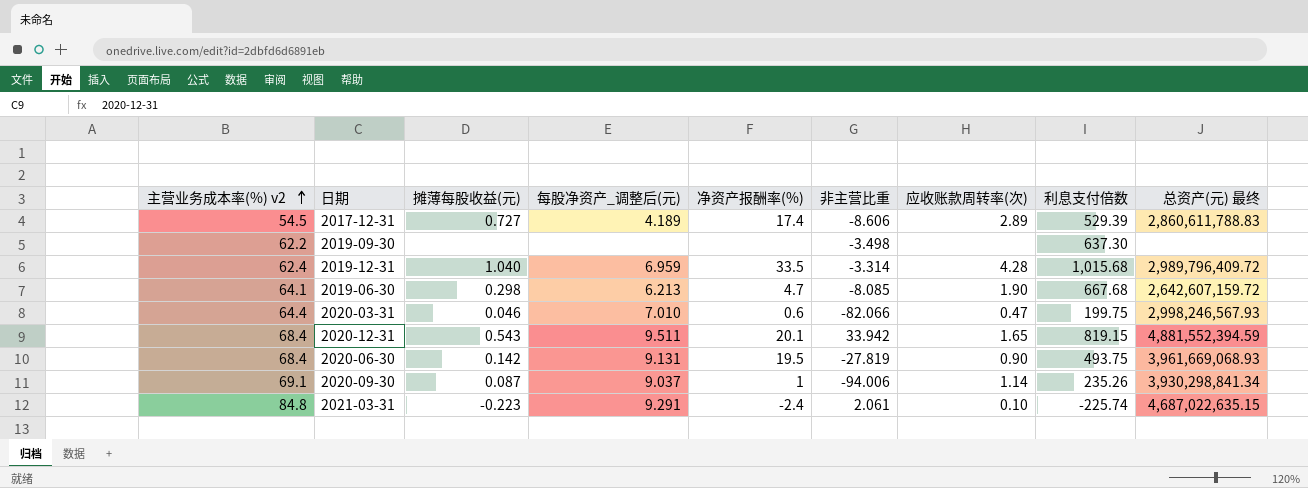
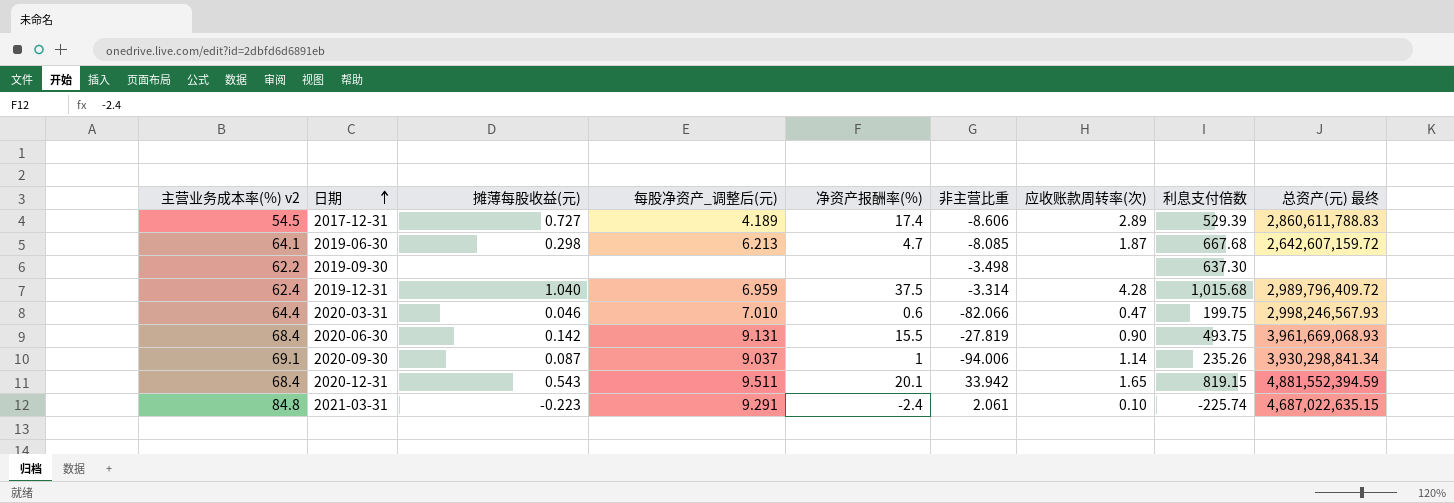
row order: 主营业务成本率(%) v2 ascending -> 日期 ascending
2019-06-30 | 应收账款周转率(次): 1.90 -> 1.87
2019-12-31 | 净资产报酬率(%): 33.5 -> 37.5
2020-06-30 | 净资产报酬率(%): 19.5 -> 15.5

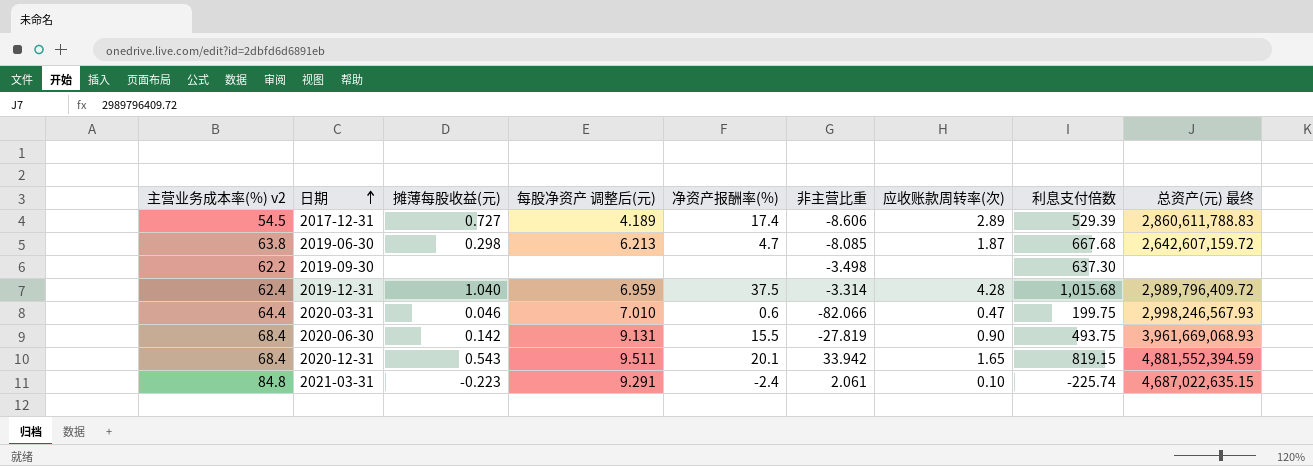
column name: 每股净资产_调整后(元) -> 每股净资产 调整后(元)
row 2020-09-30: 69.1 | 0.087 | 9.037 | 1 | -94.006 | 1.14 | 235.26 | 3,930,298,841.34 -> none
2019-06-30 | 主营业务成本率(%) v2: 64.1 -> 63.8

